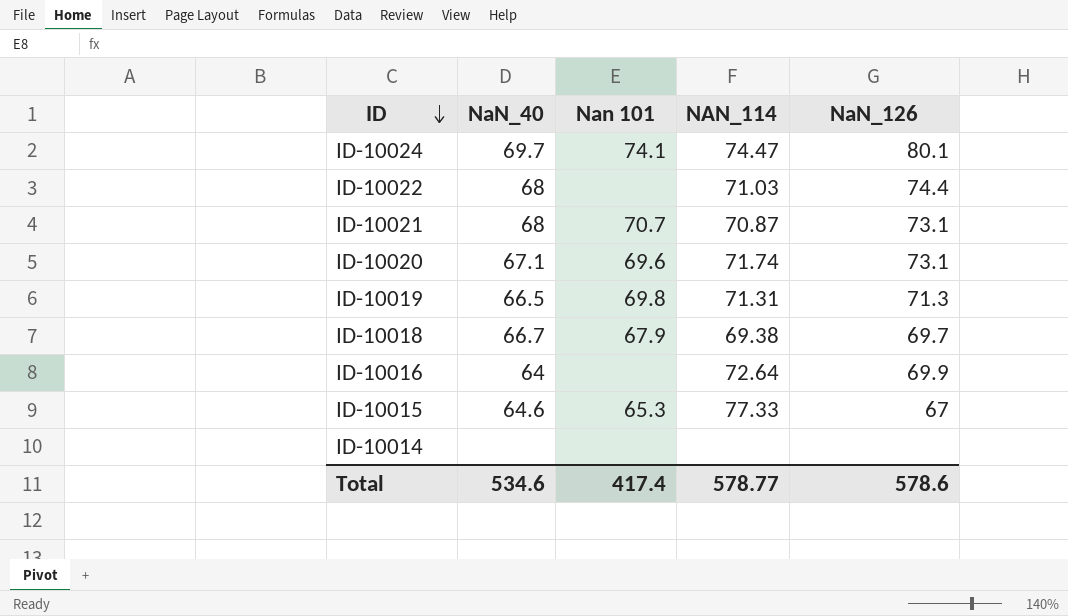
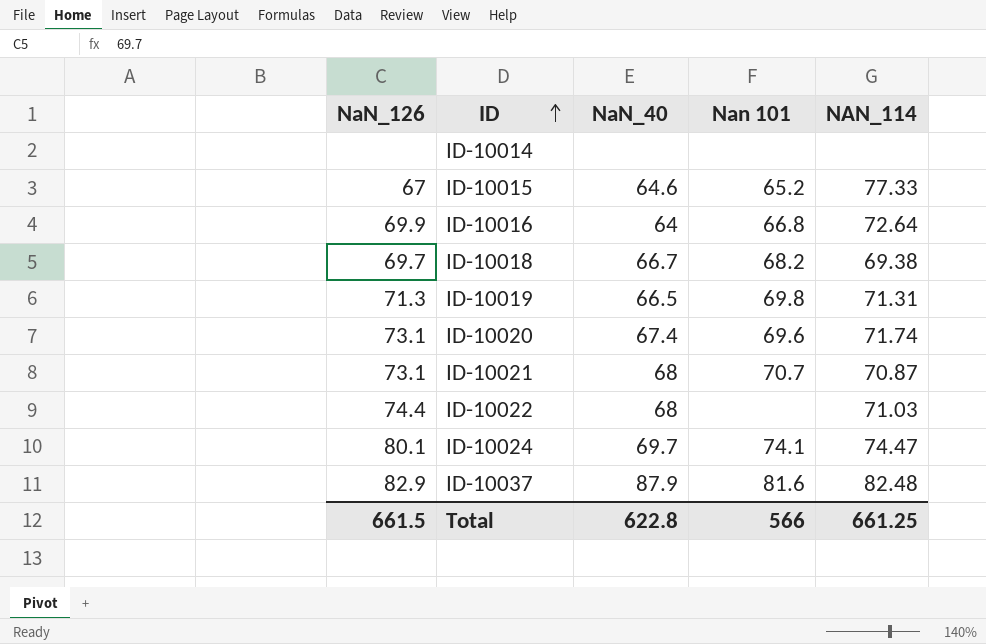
row order: ID descending -> ID ascending
column NaN_126 | position: 5 -> 1
ID-10015 | Nan 101: 65.3 -> 65.2
ID-10016 | Nan 101: none -> 66.8
ID-10018 | Nan 101: 67.9 -> 68.2
ID-10020 | NaN_40: 67.1 -> 67.4
row ID-10037: none -> 82.9 | 87.9 | 81.6 | 82.48
Total | NaN_126: 578.6 -> 661.5
Total | NaN_40: 534.6 -> 622.8
Total | Nan 101: 417.4 -> 566
Total | NAN_114: 578.77 -> 661.25

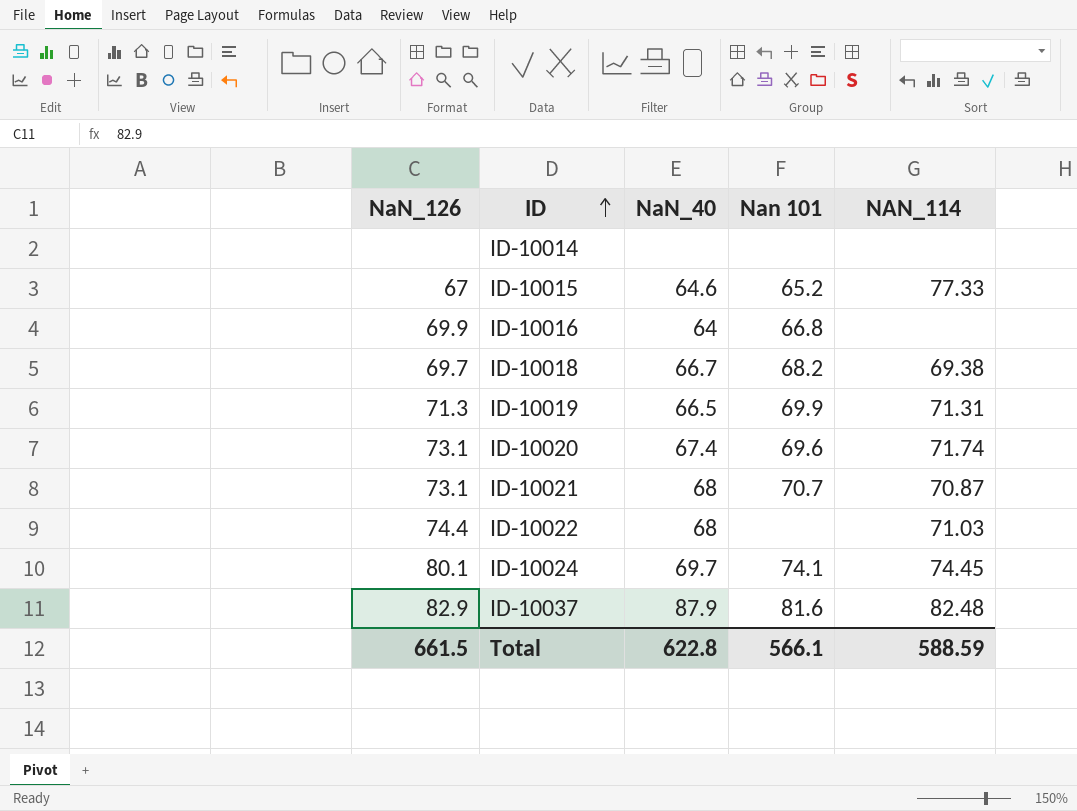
ID-10016 | NAN_114: 72.64 -> none
ID-10019 | Nan 101: 69.8 -> 69.9
ID-10024 | NAN_114: 74.47 -> 74.45
Total | Nan 101: 566 -> 566.1
Total | NAN_114: 661.25 -> 588.59

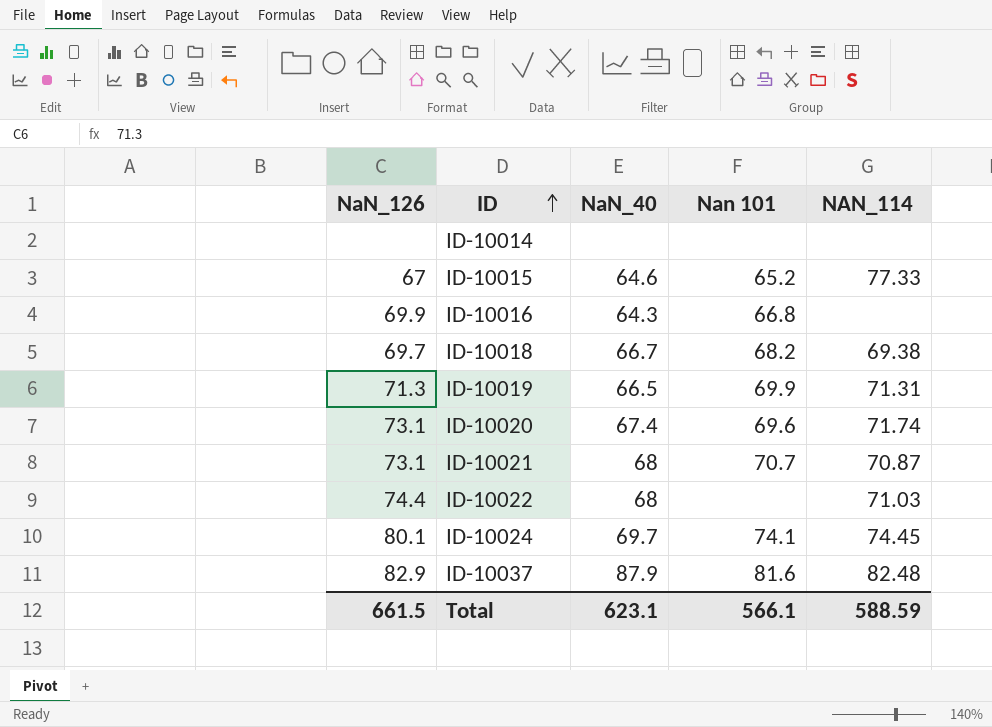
ID-10016 | NaN_40: 64 -> 64.3
Total | NaN_40: 622.8 -> 623.1

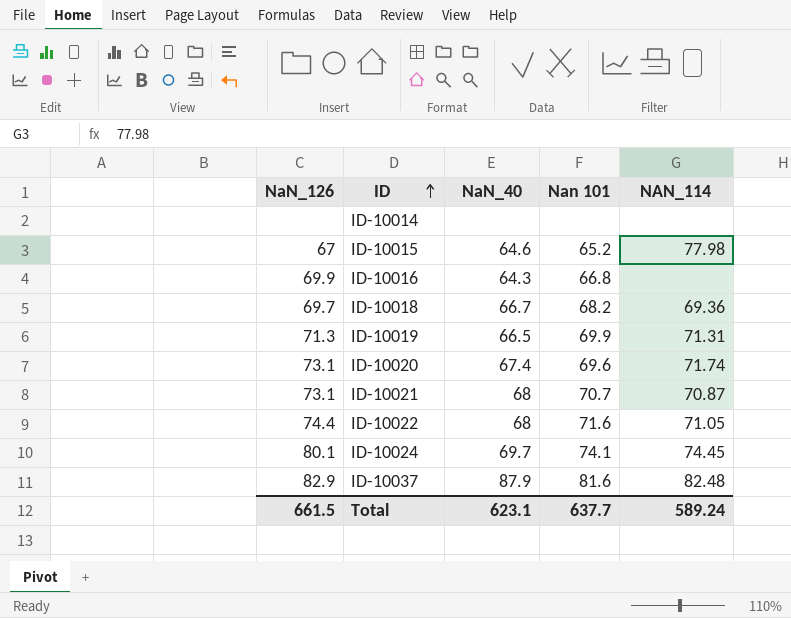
ID-10015 | NAN_114: 77.33 -> 77.98
ID-10018 | NAN_114: 69.38 -> 69.36
ID-10022 | Nan 101: none -> 71.6
ID-10022 | NAN_114: 71.03 -> 71.05
Total | Nan 101: 566.1 -> 637.7
Total | NAN_114: 588.59 -> 589.24

